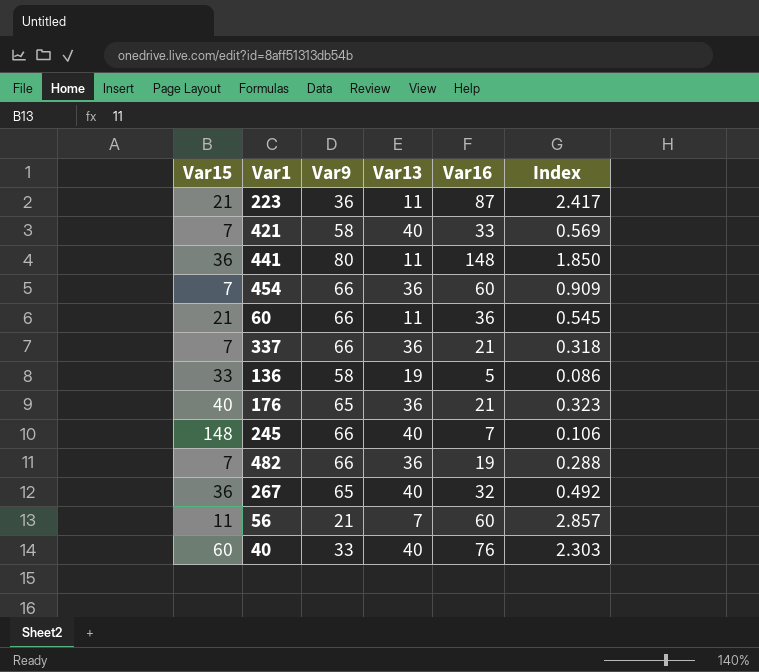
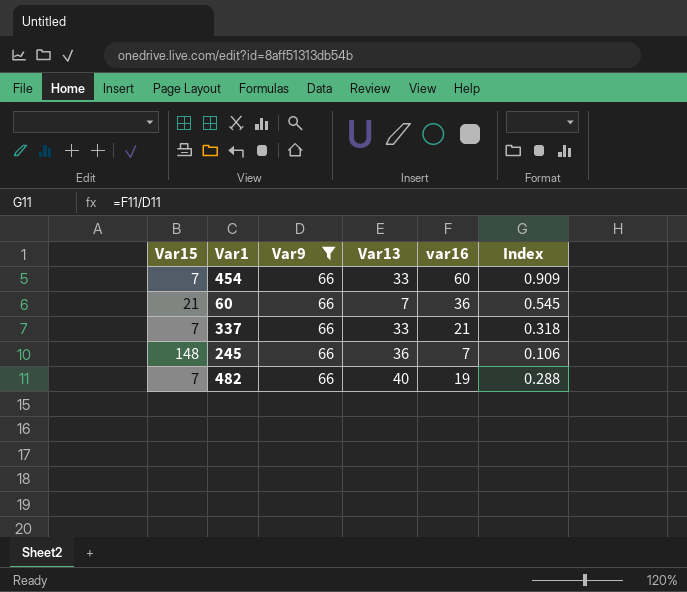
filter: none -> Var9 = 66
column name: Var16 -> var16
454 | Var13: 36 -> 33
60 | Var13: 11 -> 7
337 | Var13: 36 -> 33
245 | Var13: 40 -> 36
482 | Var13: 36 -> 40

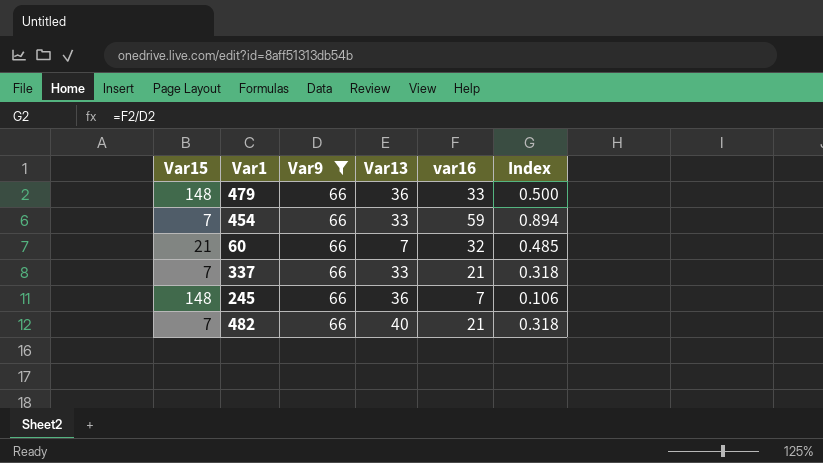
row 479: none -> 148 | 66 | 36 | 33 | 0.500
454 | var16: 60 -> 59
454 | Index: 0.909 -> 0.894
60 | var16: 36 -> 32
60 | Index: 0.545 -> 0.485
482 | var16: 19 -> 21
482 | Index: 0.288 -> 0.318

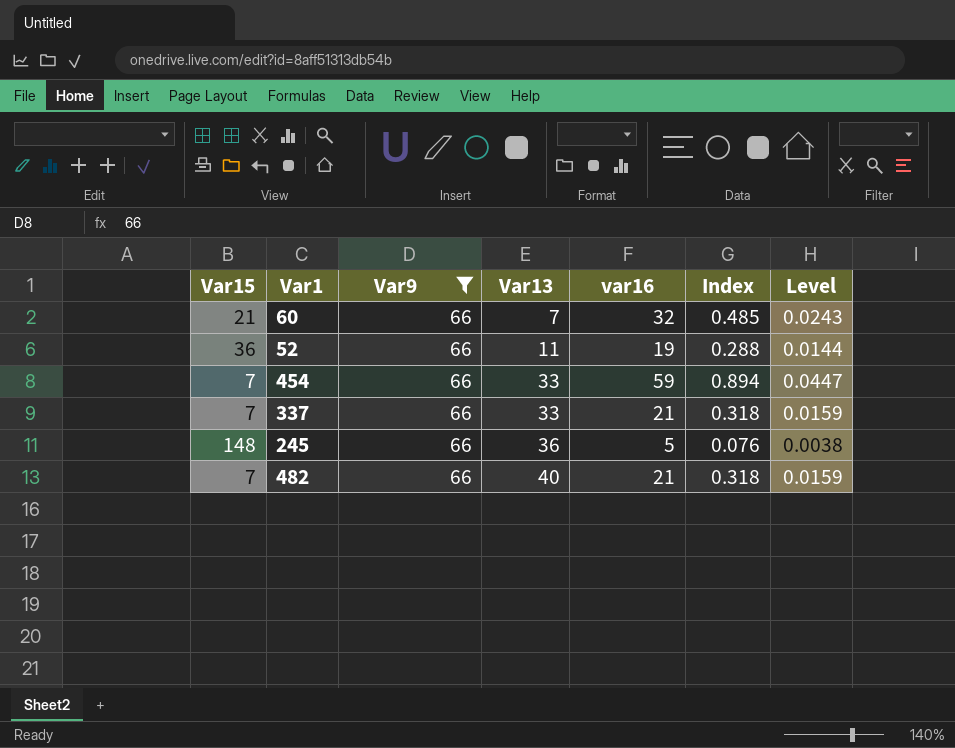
row order: none -> Var13 ascending
column Level | formula: none -> [Index] * 0.05
row 479: 148 | 66 | 36 | 33 | 0.500 -> none
row 52: none -> 36 | 66 | 11 | 19 | 0.288 | 0.0144
245 | var16: 7 -> 5
245 | Index: 0.106 -> 0.076

